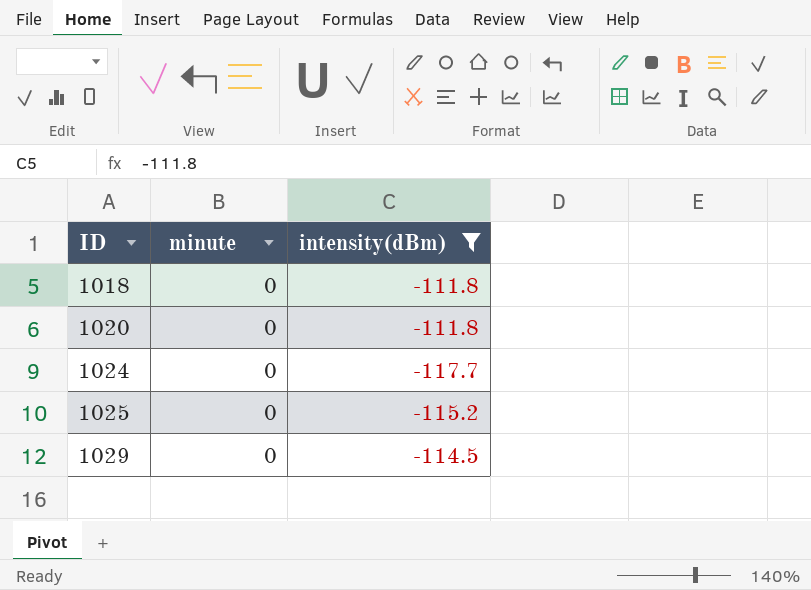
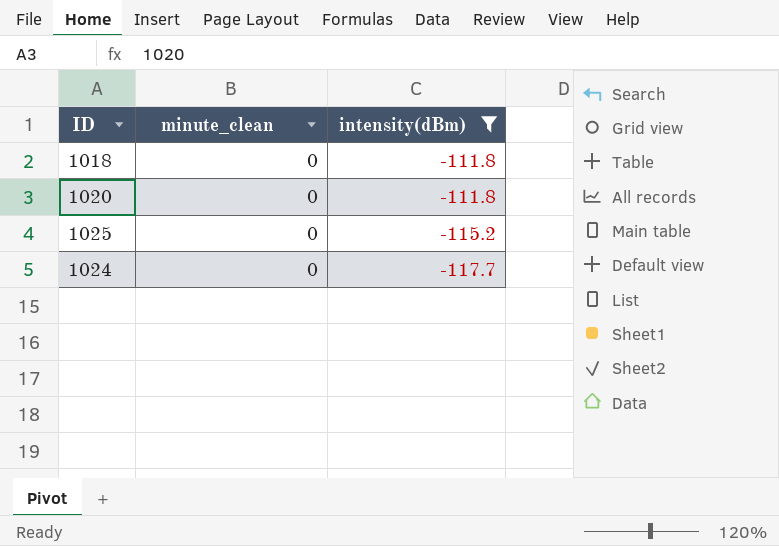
row order: ID ascending -> intensity(dBm) descending
column name: minute -> minute_clean
row 1029: 0 | -114.5 -> none

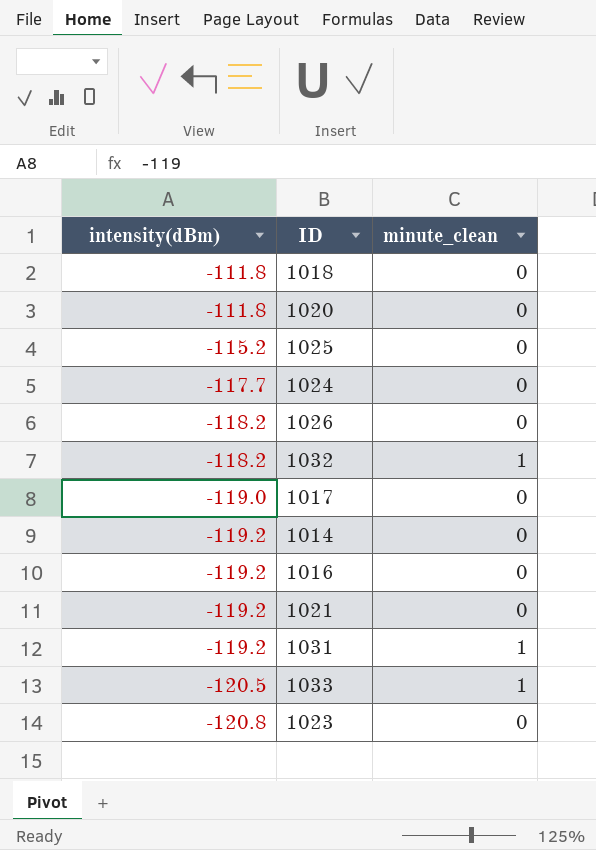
filter: intensity(dBm) >= -117.7 -> none
column intensity(dBm) | position: 3 -> 1

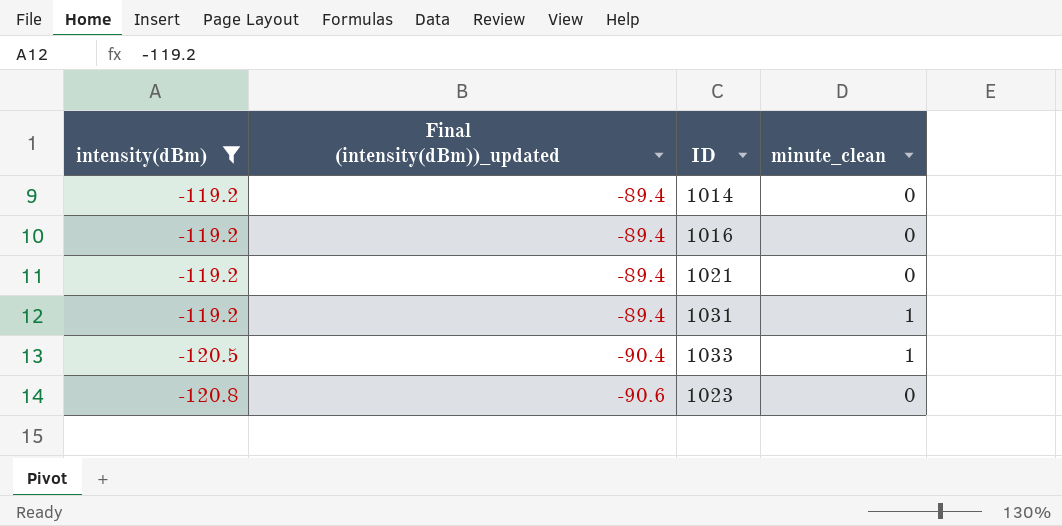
filter: none -> intensity(dBm) <= -119.2
column Final (intensity(dBm))_updated | formula: none -> [intensity(dBm)] * 0.75

